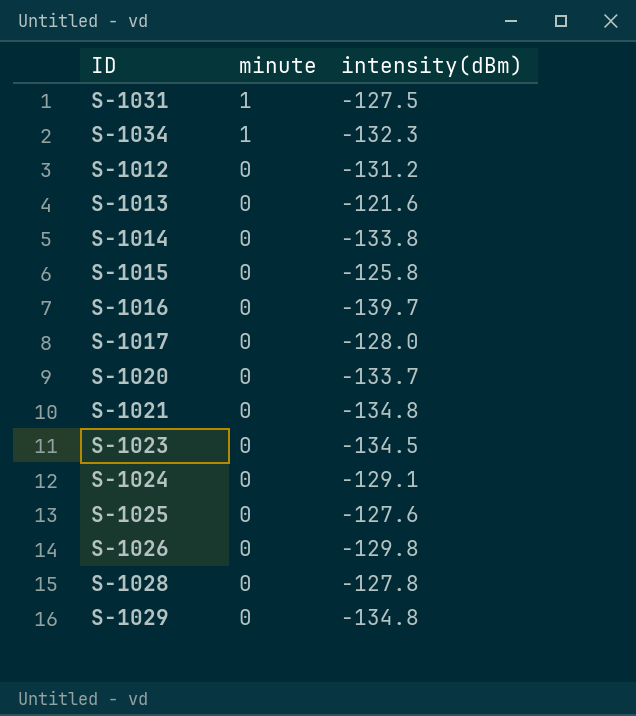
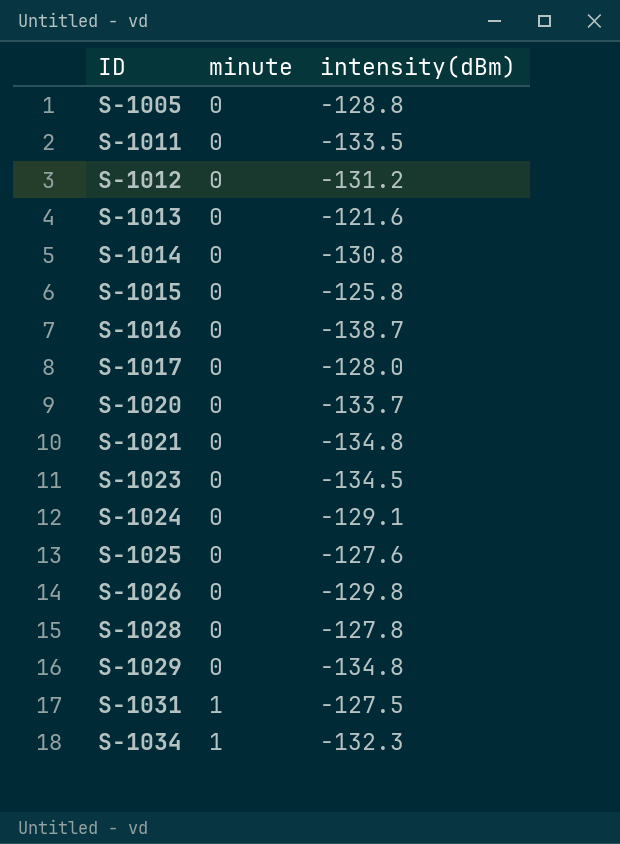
row order: minute descending -> ID ascending
row S-1005: none -> 0 | -128.8
row S-1011: none -> 0 | -133.5
S-1014 | intensity(dBm): -133.8 -> -130.8
S-1016 | intensity(dBm): -139.7 -> -138.7

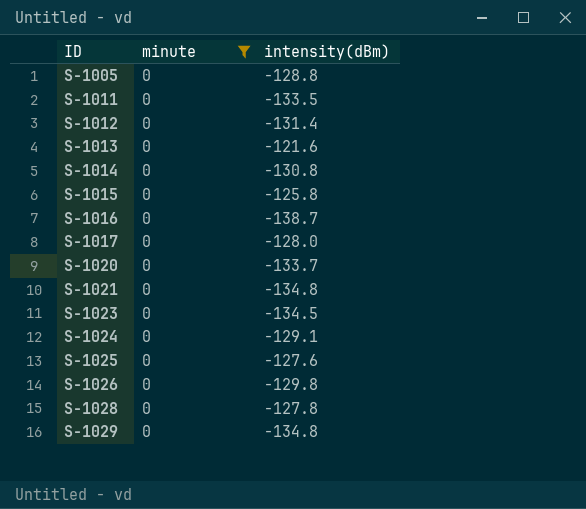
filter: none -> minute = 0
S-1012 | intensity(dBm): -131.2 -> -131.4

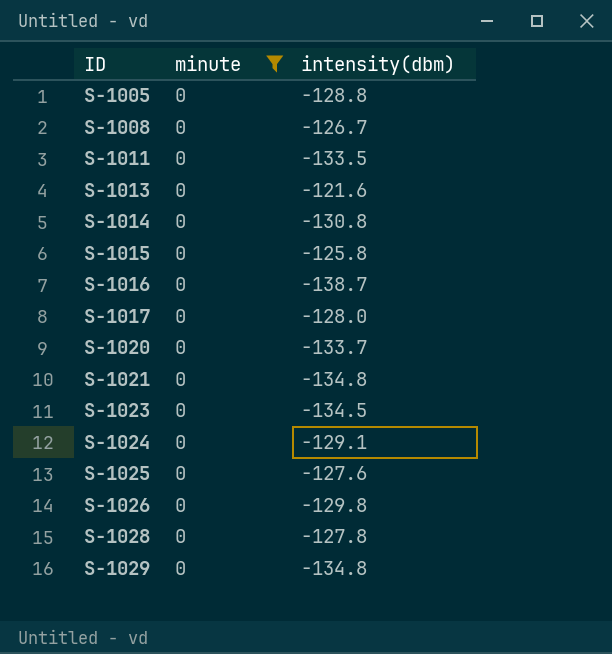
column name: intensity(dBm) -> intensity(dbm)
row S-1012: 0 | -131.4 -> none
row S-1008: none -> 0 | -126.7

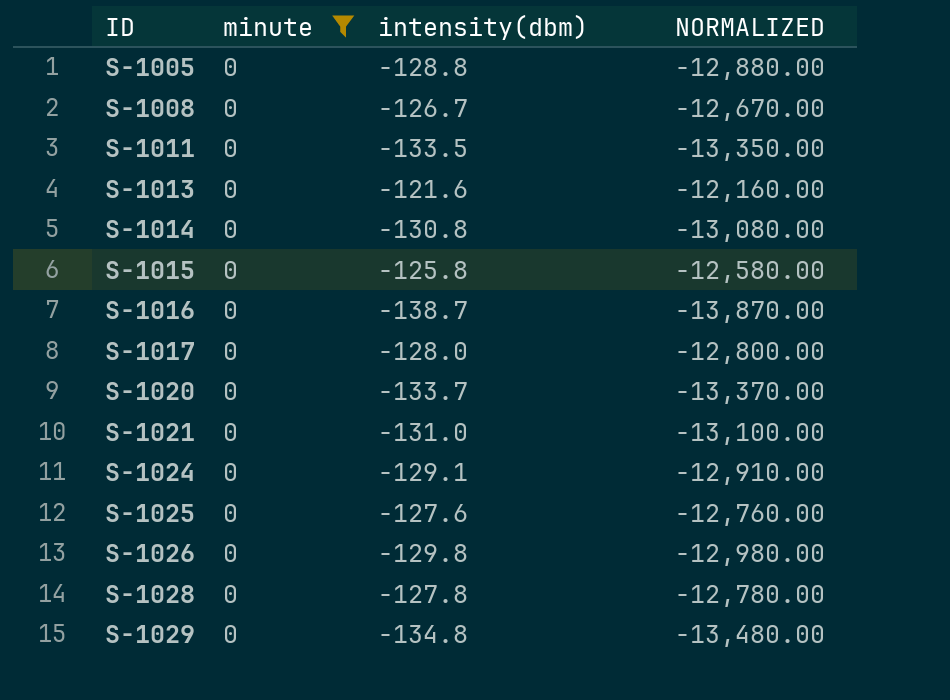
column NORMALIZED | formula: none -> [intensity(dbm)] * 100
row S-1023: 0 | -134.5 -> none
S-1021 | intensity(dbm): -134.8 -> -131.0

